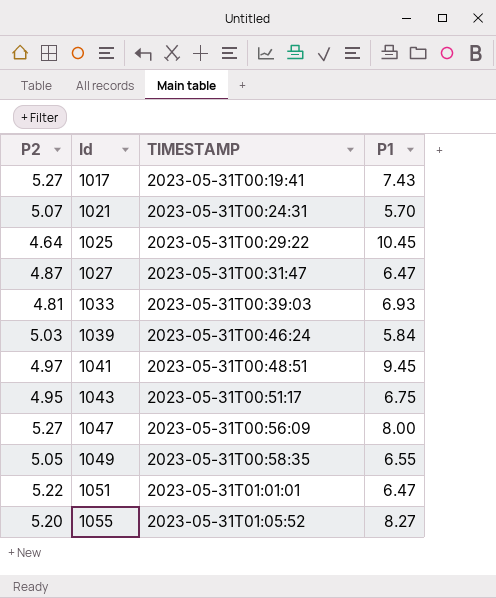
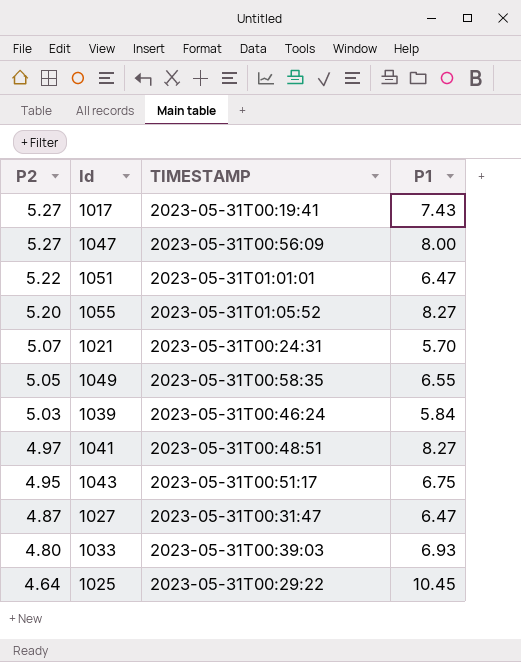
row order: Id ascending -> P2 descending
1041 | P1: 9.45 -> 8.27
1033 | P2: 4.81 -> 4.80

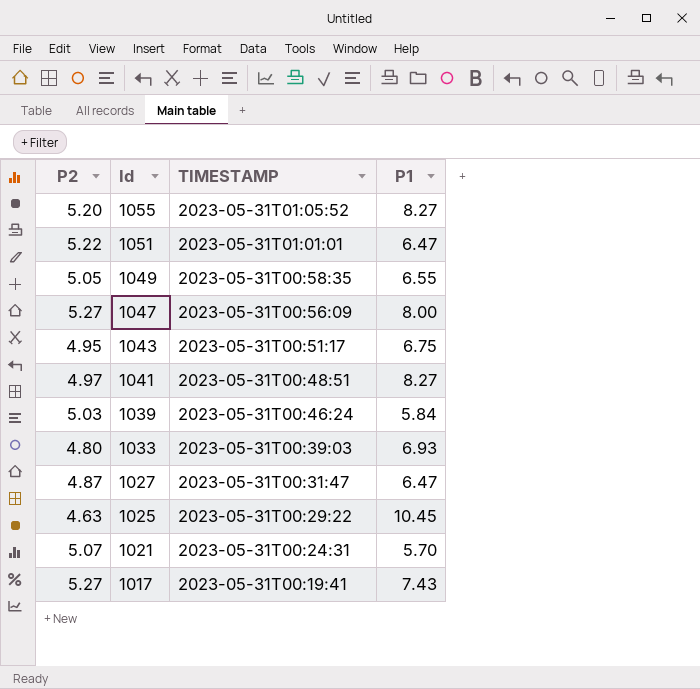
row order: P2 descending -> Id descending
1025 | P2: 4.64 -> 4.63

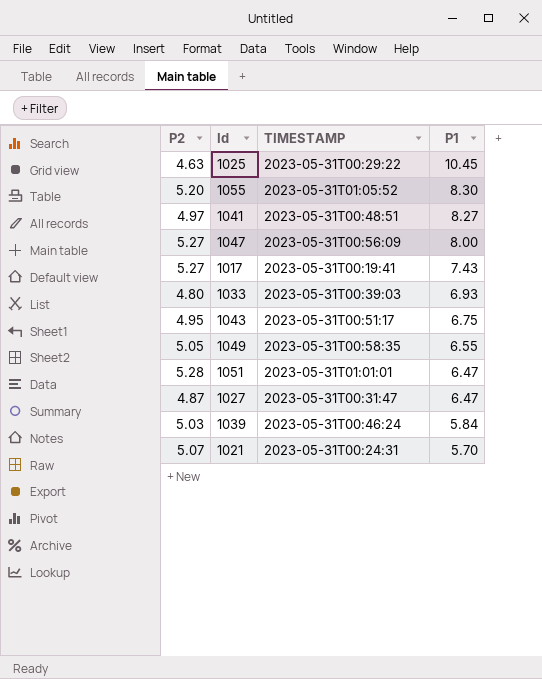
row order: Id descending -> P1 descending
1055 | P1: 8.27 -> 8.30
1051 | P2: 5.22 -> 5.28

